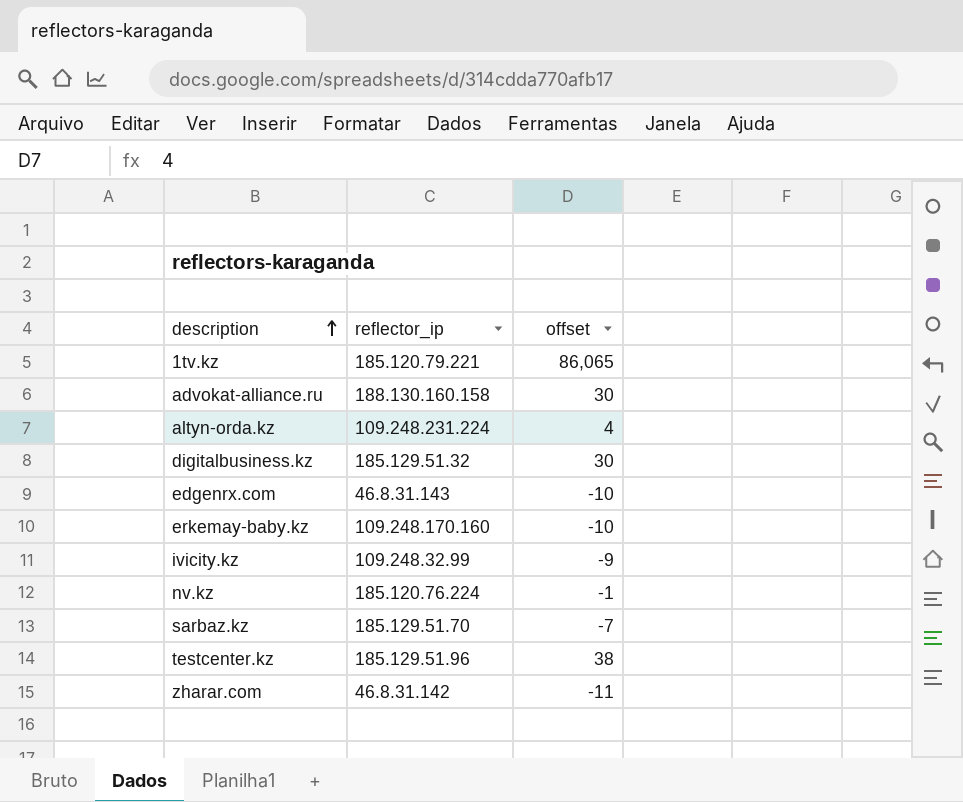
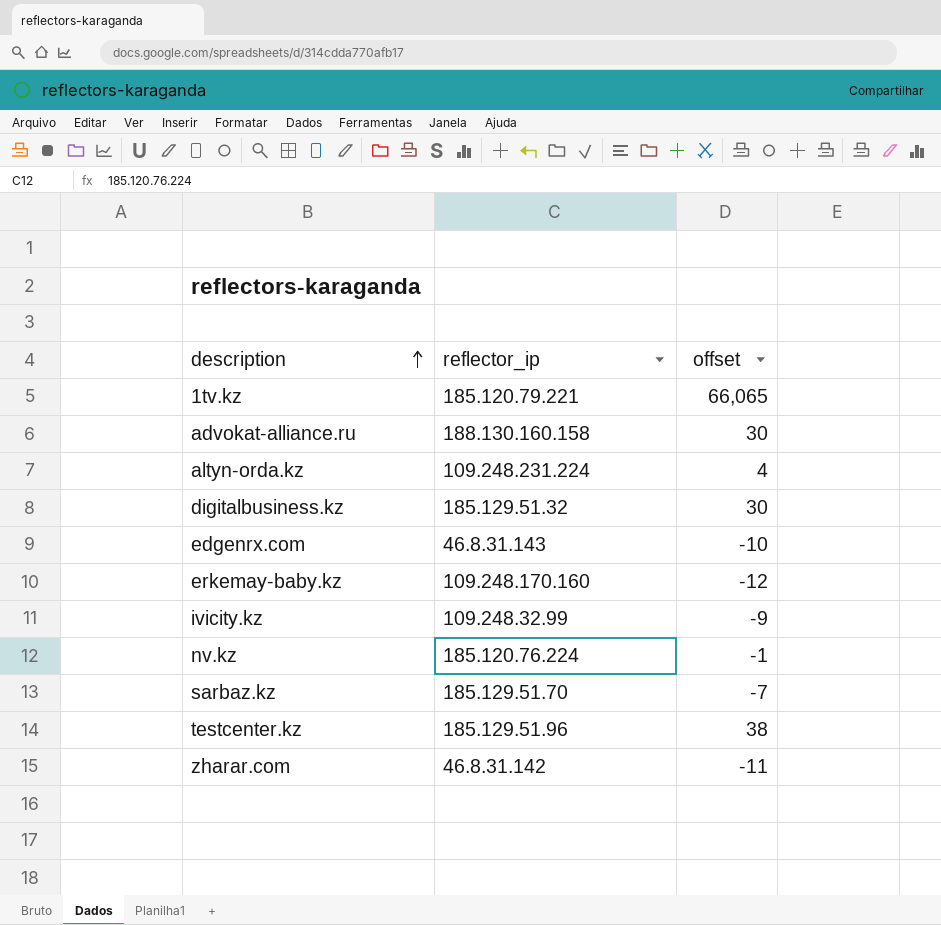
1tv.kz | offset: 86,065 -> 66,065
erkemay-baby.kz | offset: -10 -> -12

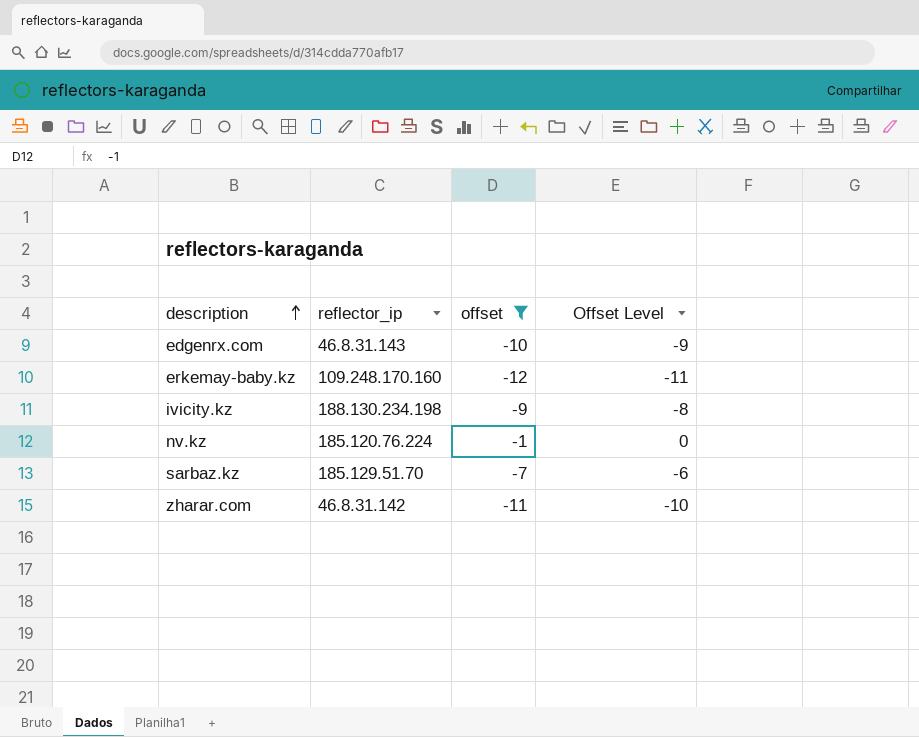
filter: none -> offset <= -1
column Offset Level | formula: none -> [offset] + 1
ivicity.kz | reflector_ip: 109.248.32.99 -> 188.130.234.198

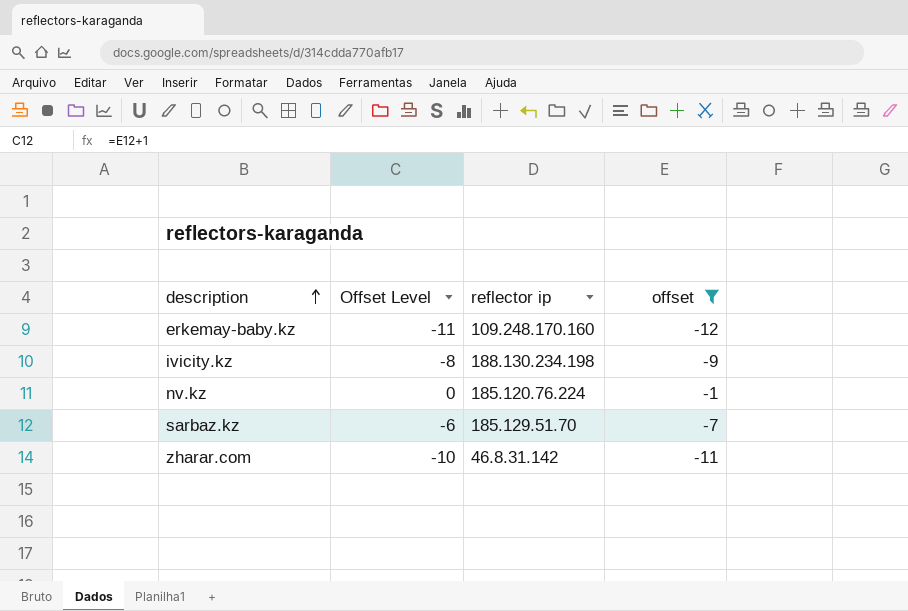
column Offset Level | position: 4 -> 2
column name: reflector_ip -> reflector ip
row edgenrx.com: 46.8.31.143 | -10 | -9 -> none

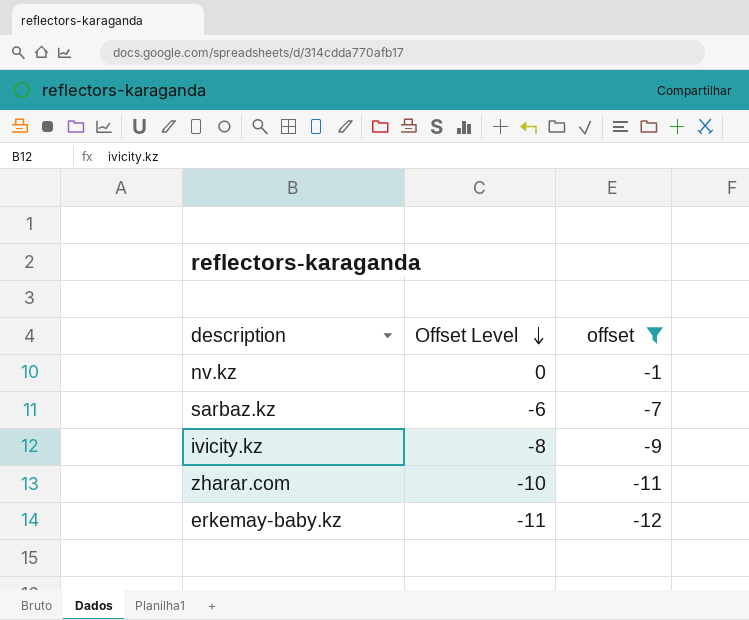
row order: description ascending -> Offset Level descending
column reflector ip | position: 3 -> none

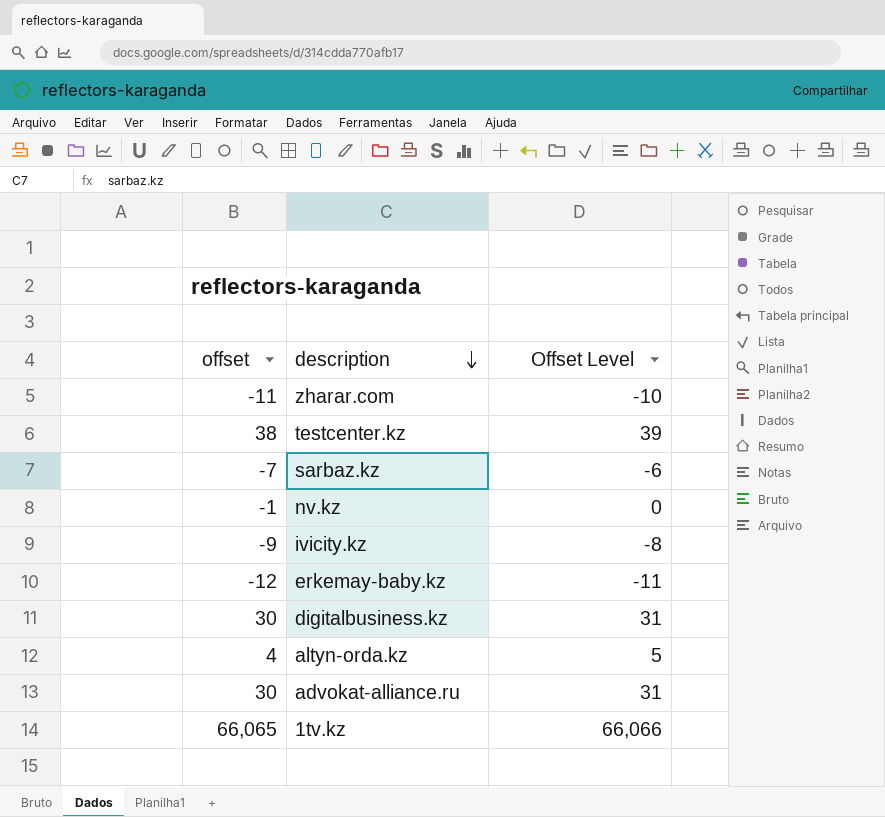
filter: offset <= -1 -> none
row order: Offset Level descending -> description descending
column offset | position: 3 -> 1

